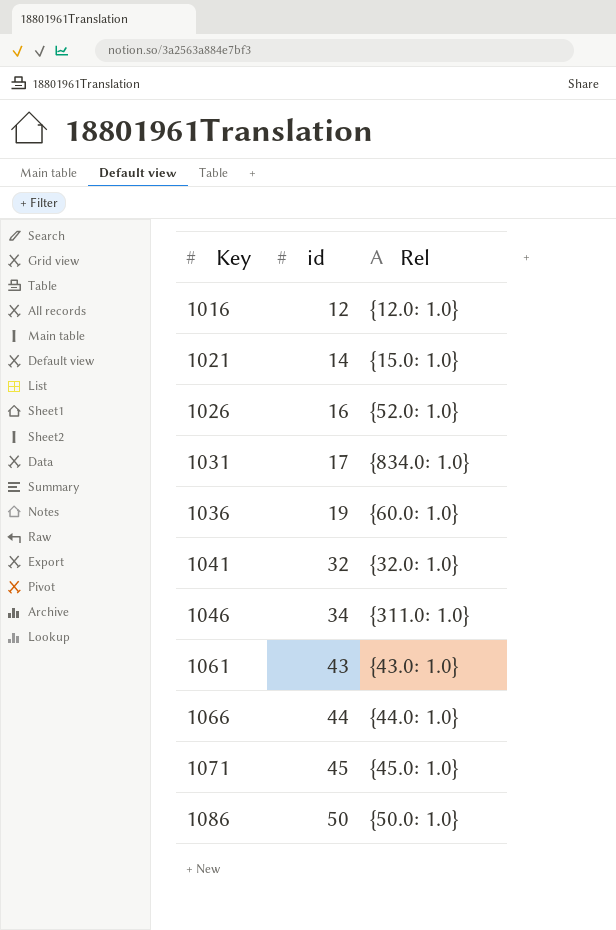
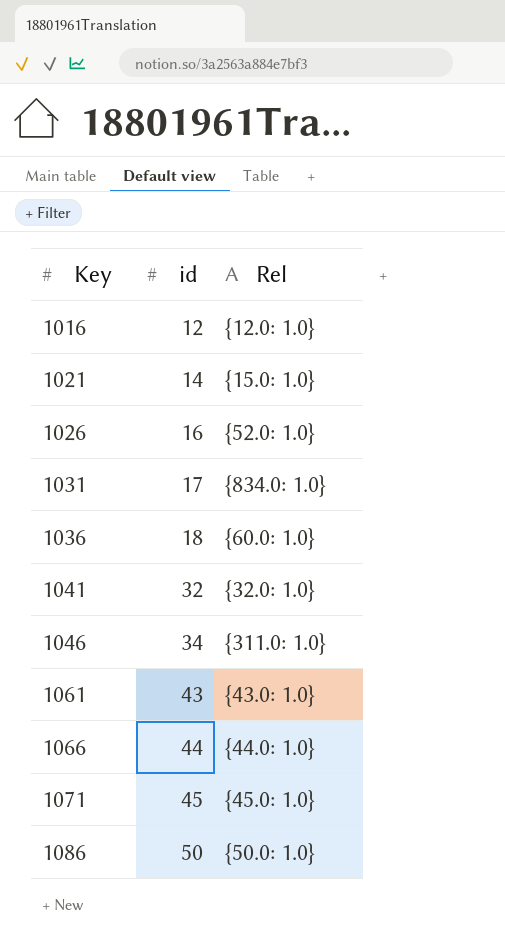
1036 | id: 19 -> 18

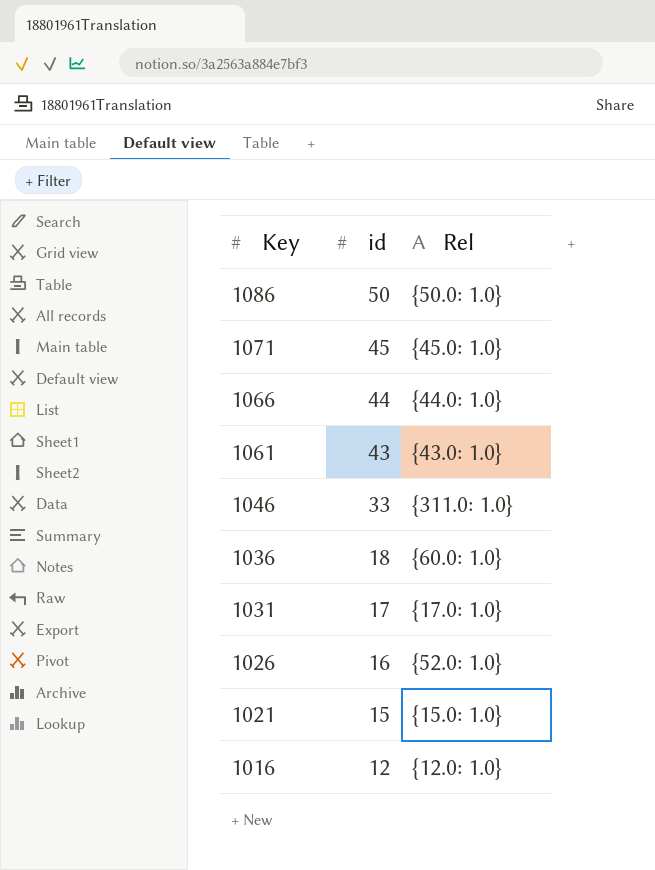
row order: Key ascending -> Key descending
row 1041: 32 | {32.0: 1.0} -> none
1046 | id: 34 -> 33
1031 | Rel: {834.0: 1.0} -> {17.0: 1.0}
1021 | id: 14 -> 15

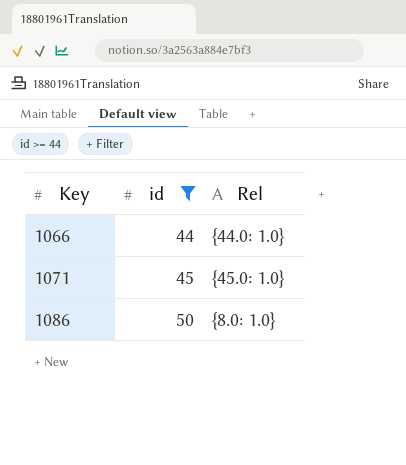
filter: none -> id >= 44
row order: Key descending -> Key ascending
1086 | Rel: {50.0: 1.0} -> {8.0: 1.0}

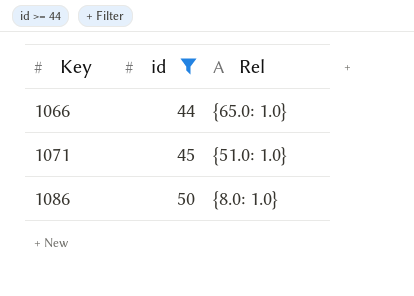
1066 | Rel: {44.0: 1.0} -> {65.0: 1.0}
1071 | Rel: {45.0: 1.0} -> {51.0: 1.0}

